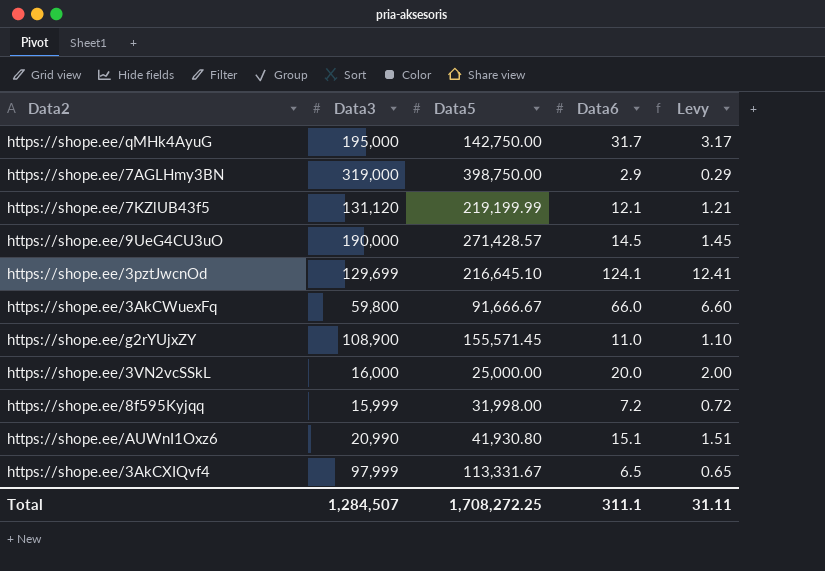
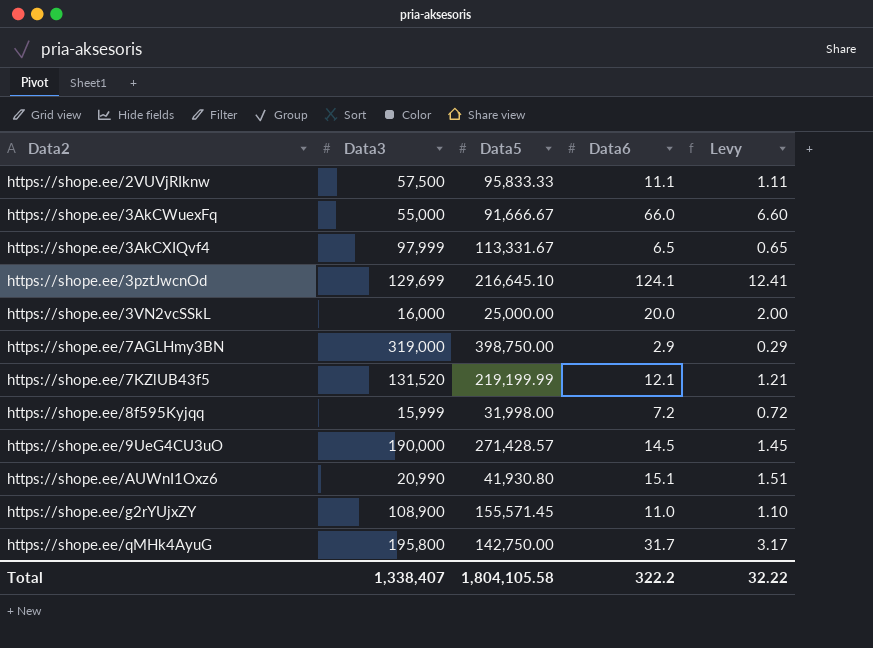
row order: none -> Data2 ascending
row https://shope.ee/2VUVjRIknw: none -> 57,500 | 95,833.33 | 11.1 | 1.11
https://shope.ee/3AkCWuexFq | Data3: 59,800 -> 55,000
https://shope.ee/7KZlUB43f5 | Data3: 131,120 -> 131,520
https://shope.ee/qMHk4AyuG | Data3: 195,000 -> 195,800
Total | Data3: 1,284,507 -> 1,338,407
Total | Data5: 1,708,272.25 -> 1,804,105.58
Total | Data6: 311.1 -> 322.2
Total | Levy: 31.11 -> 32.22

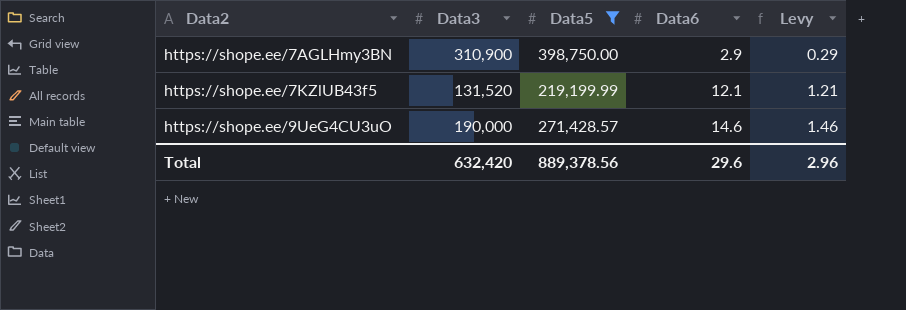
filter: none -> Data5 >= 219,199.99
https://shope.ee/7AGLHmy3BN | Data3: 319,000 -> 310,900
https://shope.ee/9UeG4CU3uO | Data6: 14.5 -> 14.6
https://shope.ee/9UeG4CU3uO | Levy: 1.45 -> 1.46
Total | Data3: 1,338,407 -> 632,420
Total | Data5: 1,804,105.58 -> 889,378.56
Total | Data6: 322.2 -> 29.6
Total | Levy: 32.22 -> 2.96

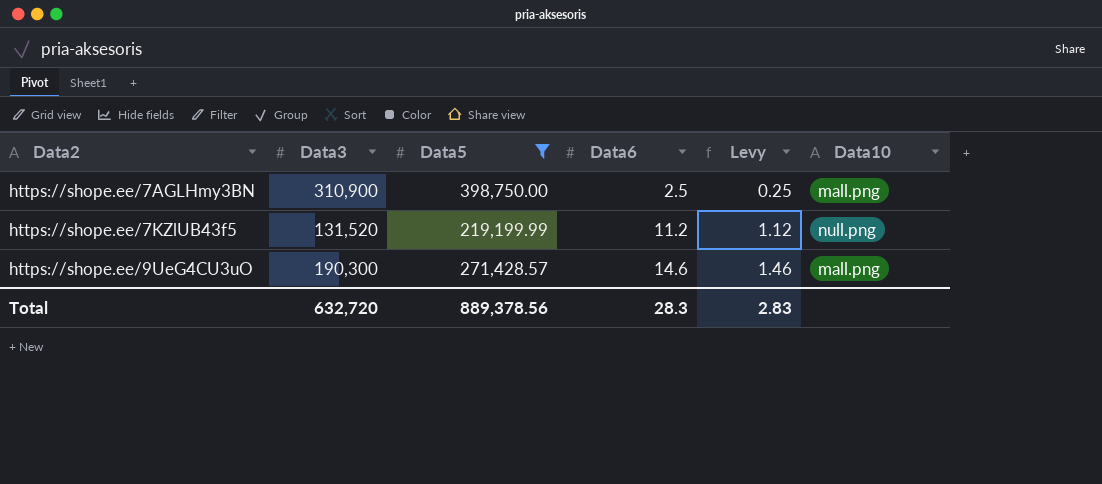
column Data10 | position: none -> 6
https://shope.ee/7AGLHmy3BN | Data6: 2.9 -> 2.5
https://shope.ee/7AGLHmy3BN | Levy: 0.29 -> 0.25
https://shope.ee/7KZlUB43f5 | Data6: 12.1 -> 11.2
https://shope.ee/7KZlUB43f5 | Levy: 1.21 -> 1.12
https://shope.ee/9UeG4CU3uO | Data3: 190,000 -> 190,300
Total | Data3: 632,420 -> 632,720
Total | Data6: 29.6 -> 28.3
Total | Levy: 2.96 -> 2.83

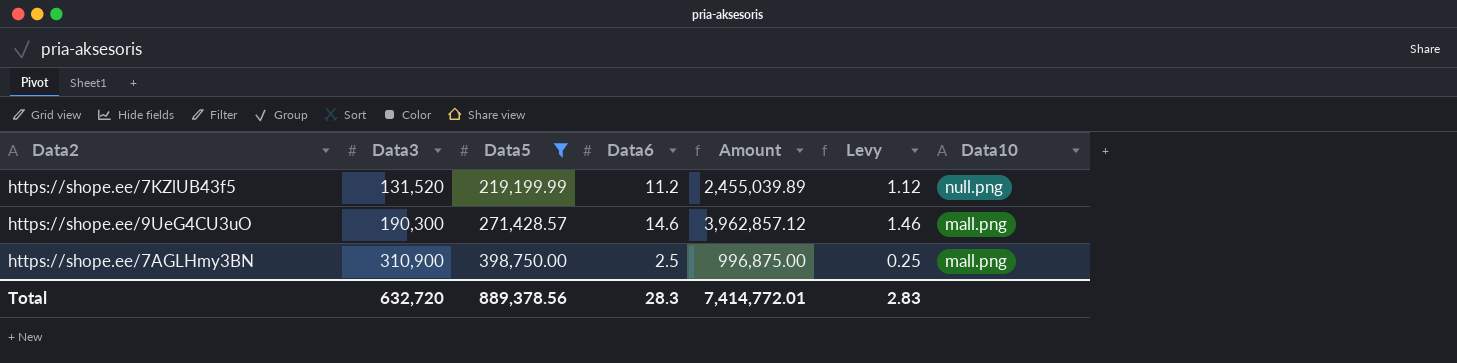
row order: Data2 ascending -> Data3 ascending
column Amount | formula: none -> [Data5] * [Data6]

